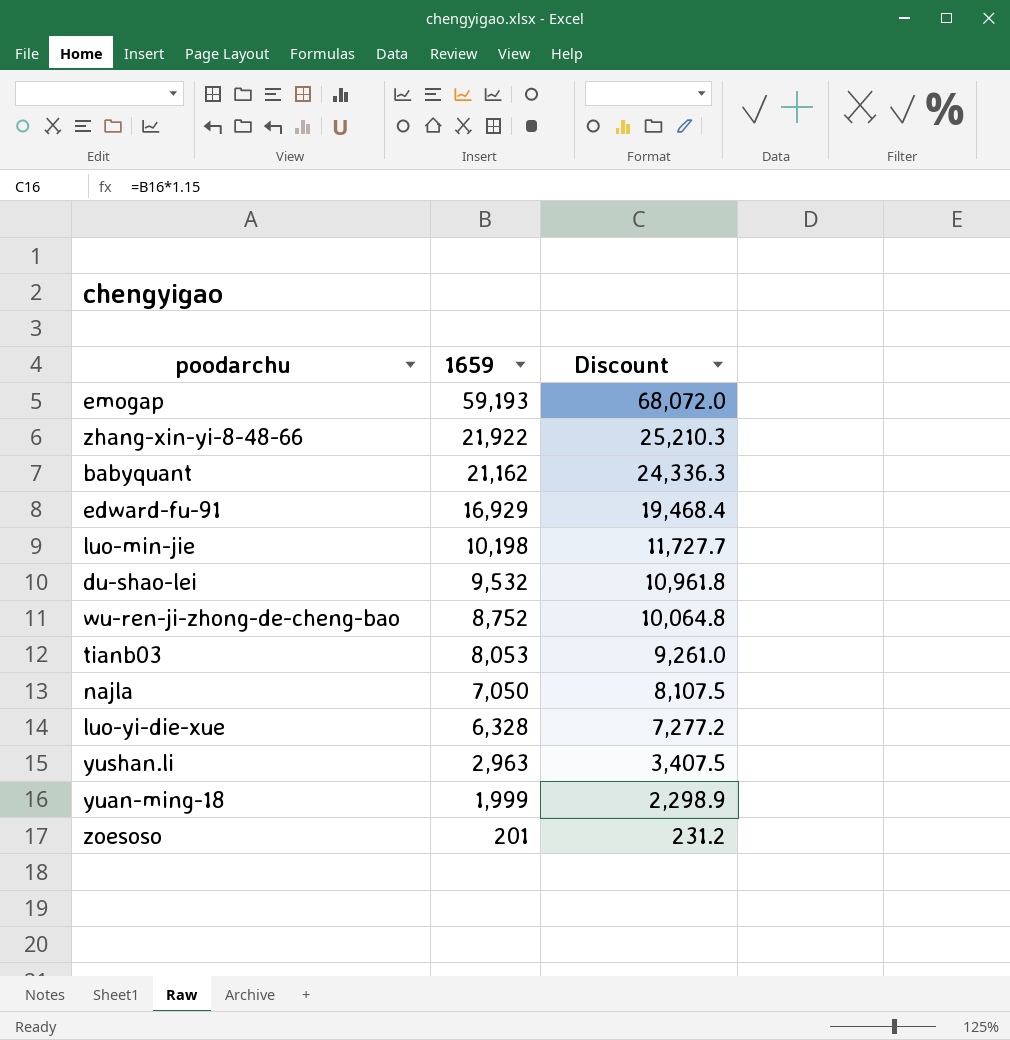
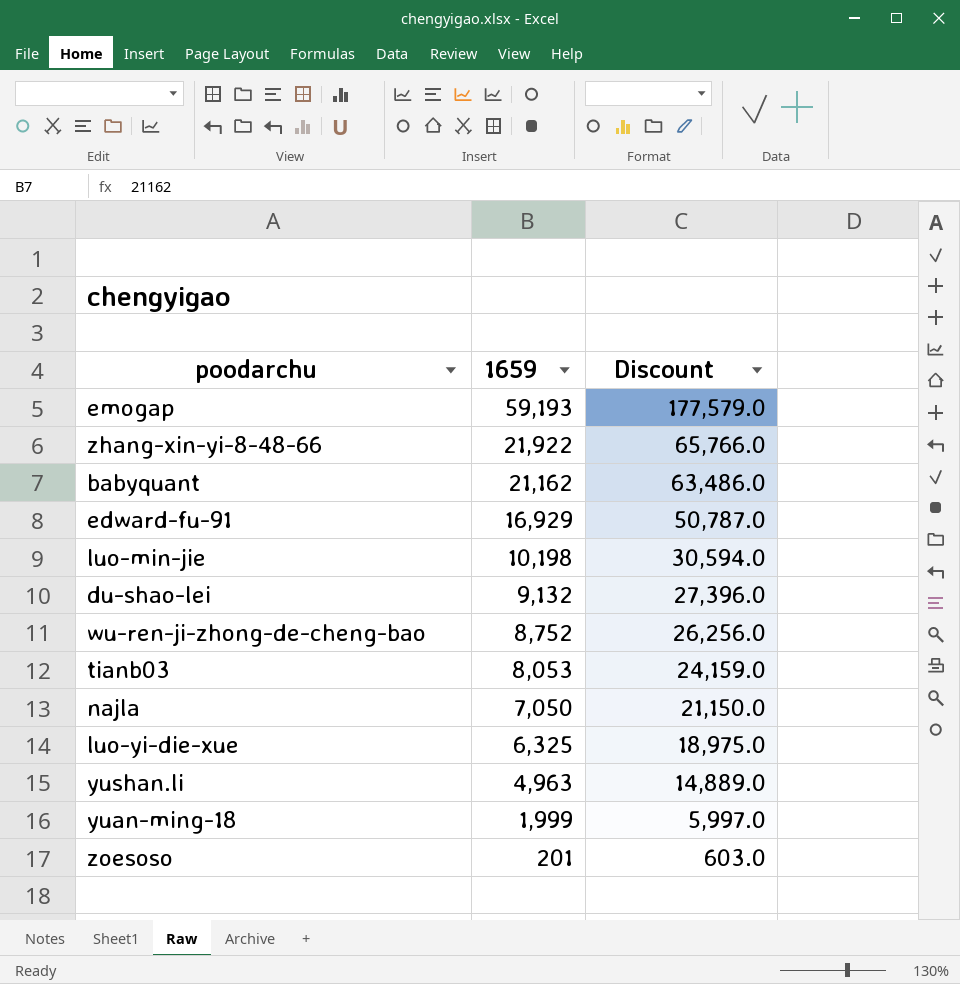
column Discount | formula: [1659] * 1.15 -> [1659] * 3
du-shao-lei | 1659: 9,532 -> 9,132
luo-yi-die-xue | 1659: 6,328 -> 6,325
yushan.li | 1659: 2,963 -> 4,963

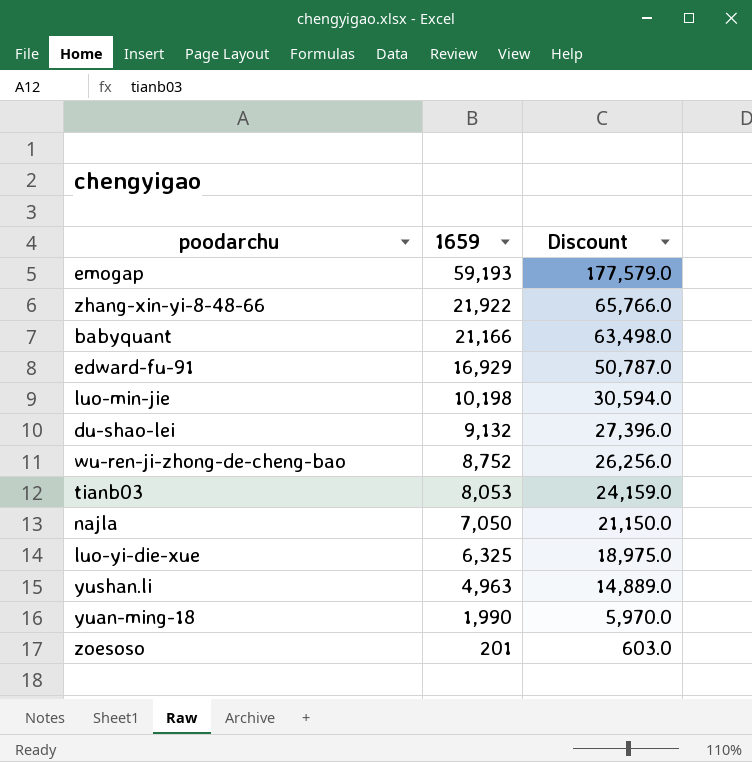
babyquant | 1659: 21,162 -> 21,166
babyquant | Discount: 63,486.0 -> 63,498.0
yuan-ming-18 | 1659: 1,999 -> 1,990
yuan-ming-18 | Discount: 5,997.0 -> 5,970.0

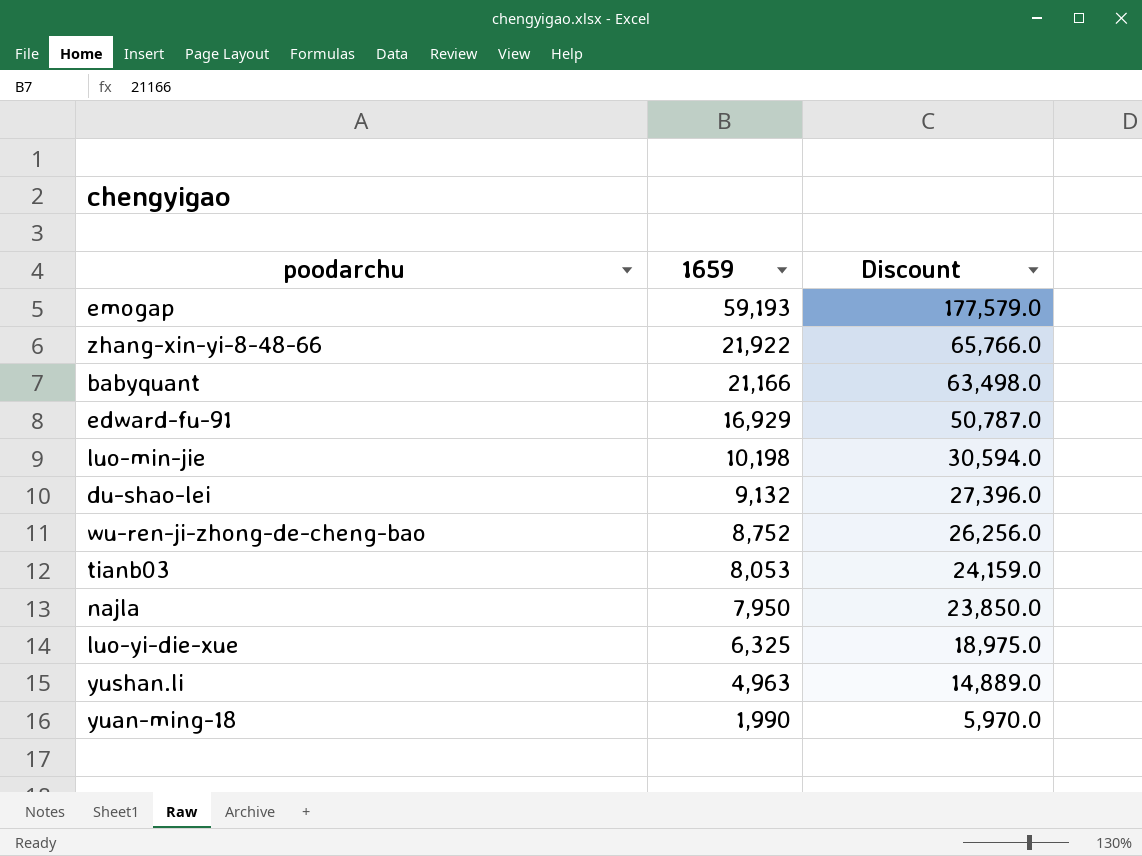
row zoesoso: 201 | 603.0 -> none
najla | 1659: 7,050 -> 7,950
najla | Discount: 21,150.0 -> 23,850.0

